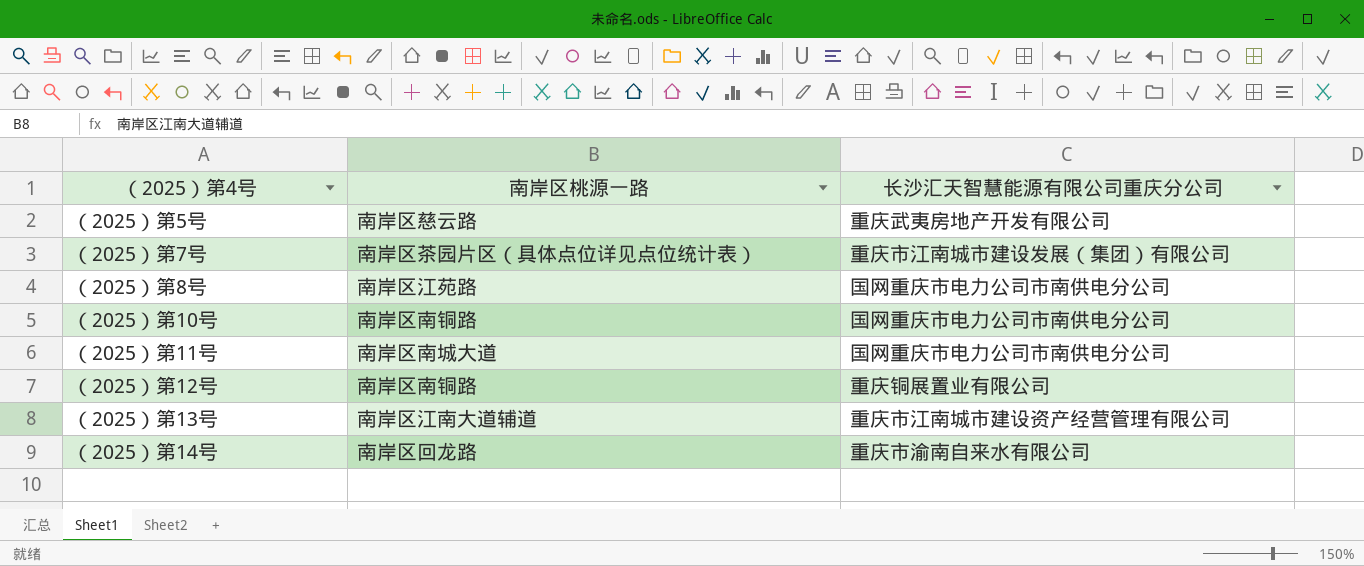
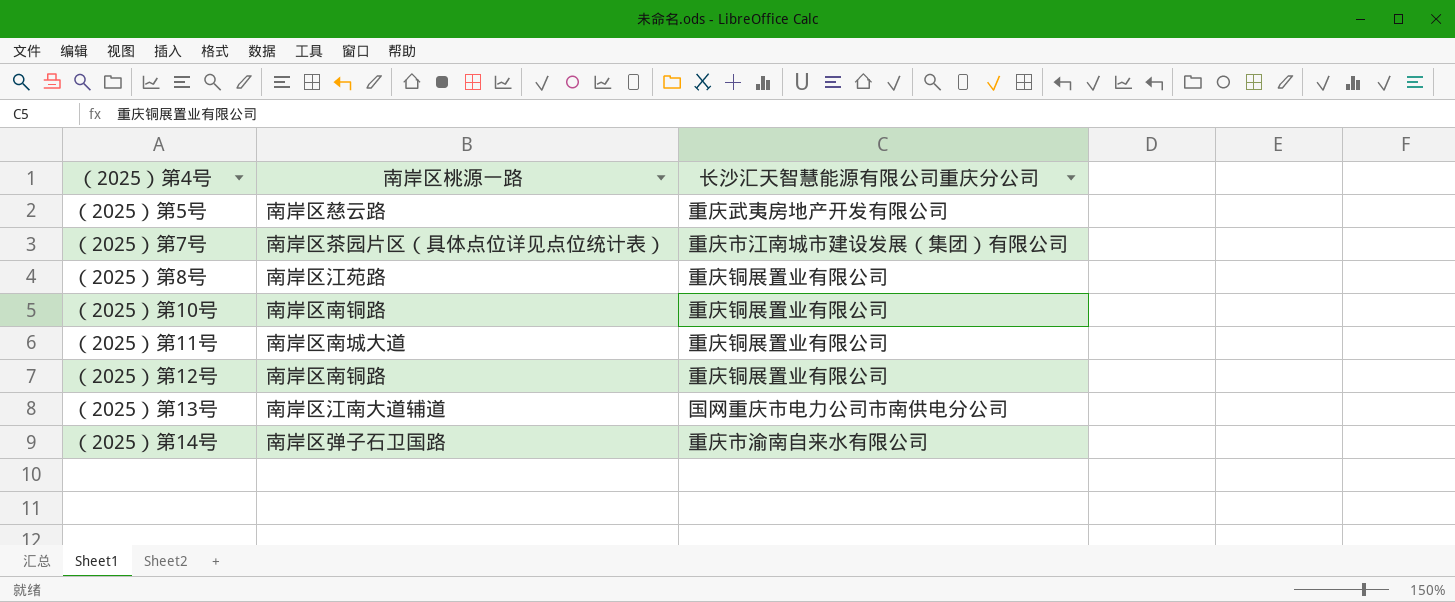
（2025）第8号 | 长沙汇天智慧能源有限公司重庆分公司: 国网重庆市电力公司市南供电分公司 -> 重庆铜展置业有限公司
（2025）第10号 | 长沙汇天智慧能源有限公司重庆分公司: 国网重庆市电力公司市南供电分公司 -> 重庆铜展置业有限公司
（2025）第11号 | 长沙汇天智慧能源有限公司重庆分公司: 国网重庆市电力公司市南供电分公司 -> 重庆铜展置业有限公司
（2025）第13号 | 长沙汇天智慧能源有限公司重庆分公司: 重庆市江南城市建设资产经营管理有限公司 -> 国网重庆市电力公司市南供电分公司
（2025）第14号 | 南岸区桃源一路: 南岸区回龙路 -> 南岸区弹子石卫国路

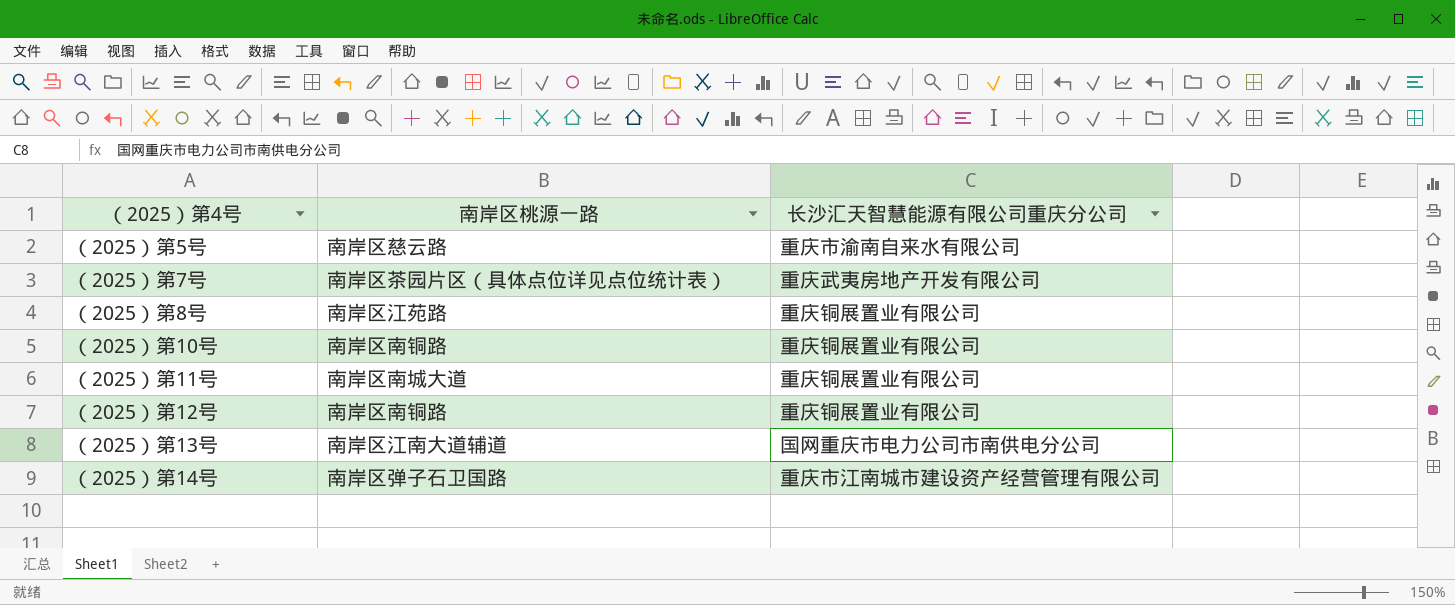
（2025）第5号 | 长沙汇天智慧能源有限公司重庆分公司: 重庆武夷房地产开发有限公司 -> 重庆市渝南自来水有限公司
（2025）第7号 | 长沙汇天智慧能源有限公司重庆分公司: 重庆市江南城市建设发展（集团）有限公司 -> 重庆武夷房地产开发有限公司
（2025）第14号 | 长沙汇天智慧能源有限公司重庆分公司: 重庆市渝南自来水有限公司 -> 重庆市江南城市建设资产经营管理有限公司

